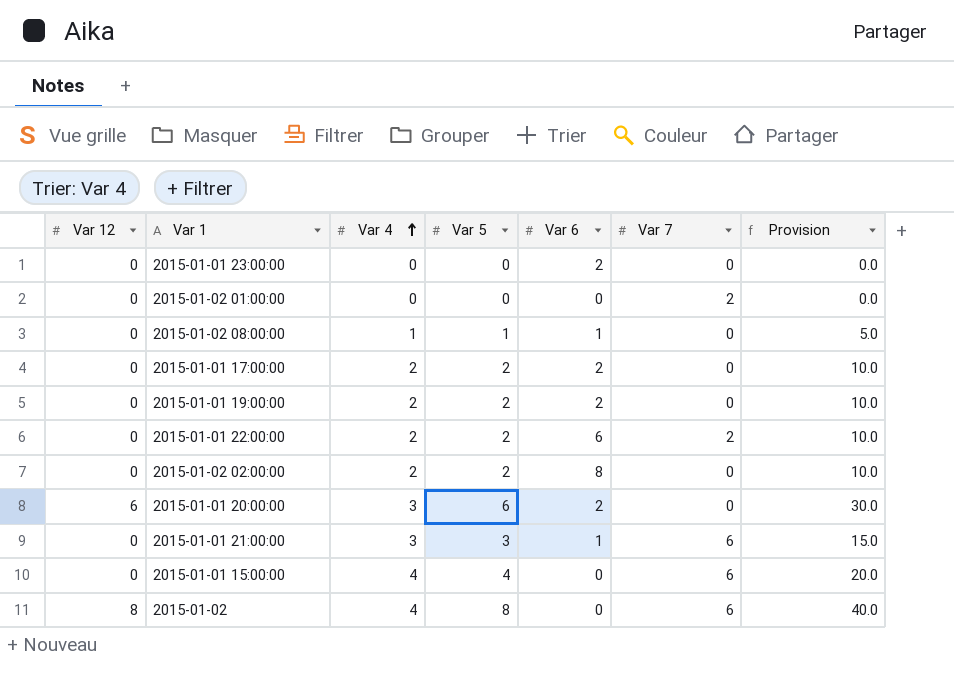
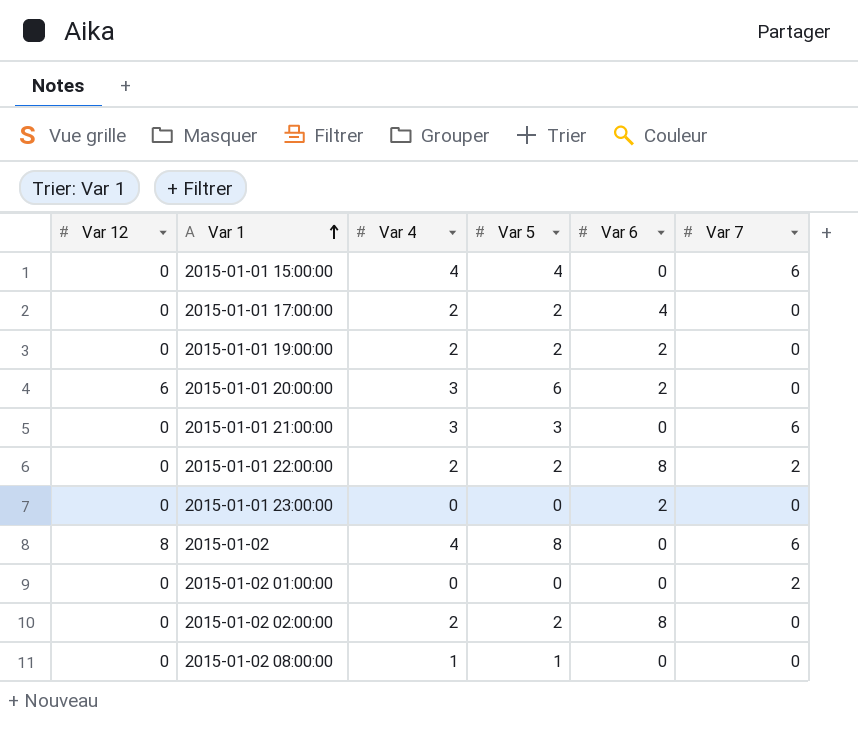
row order: Var 4 ascending -> Var 1 ascending
column Provision | formula: [Var 5] * 5 -> none
2015-01-01 17:00:00 | Var 6: 2 -> 4
2015-01-01 21:00:00 | Var 6: 1 -> 0
2015-01-01 22:00:00 | Var 6: 6 -> 8
2015-01-02 08:00:00 | Var 6: 1 -> 0

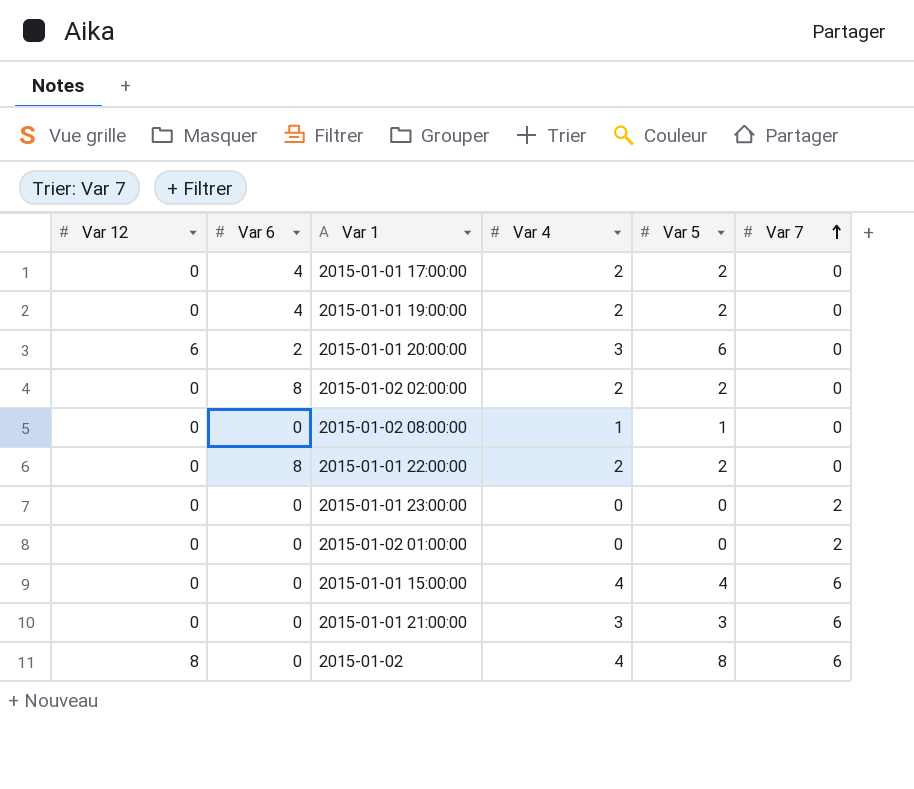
row order: Var 1 ascending -> Var 7 ascending
column Var 6 | position: 5 -> 2
2015-01-01 19:00:00 | Var 6: 2 -> 4
2015-01-01 22:00:00 | Var 7: 2 -> 0
2015-01-01 23:00:00 | Var 6: 2 -> 0
2015-01-01 23:00:00 | Var 7: 0 -> 2

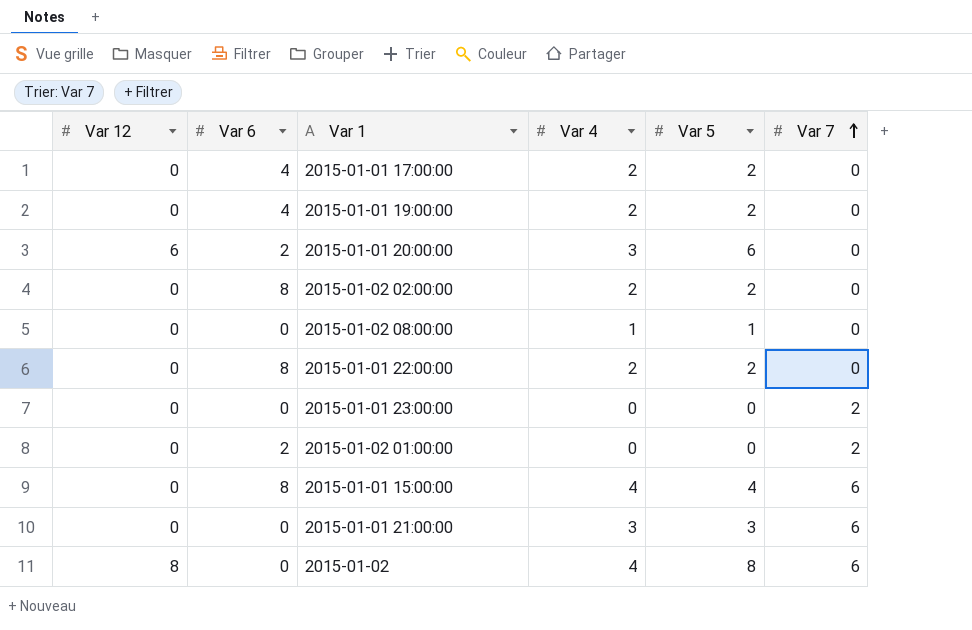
2015-01-02 01:00:00 | Var 6: 0 -> 2
2015-01-01 15:00:00 | Var 6: 0 -> 8

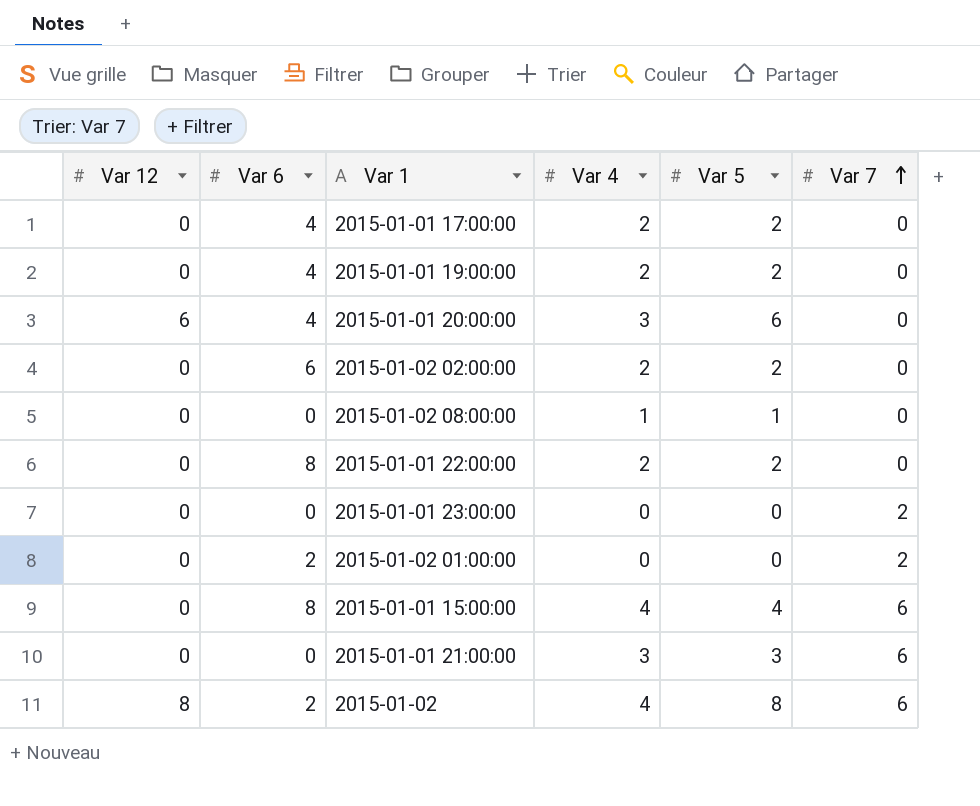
2015-01-01 20:00:00 | Var 6: 2 -> 4
2015-01-02 02:00:00 | Var 6: 8 -> 6
2015-01-02 | Var 6: 0 -> 2

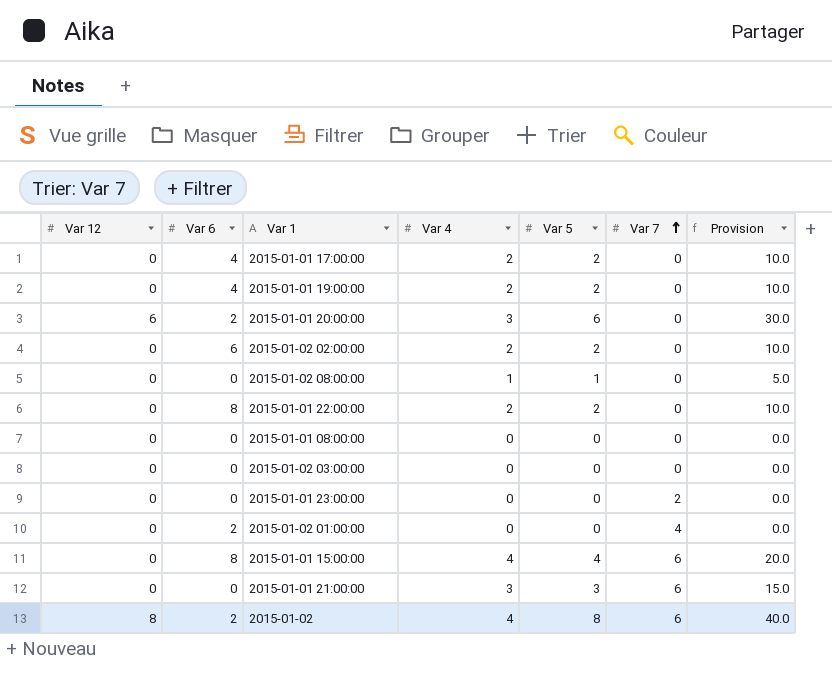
column Provision | formula: none -> [Var 5] * 5
2015-01-01 20:00:00 | Var 6: 4 -> 2
row 2015-01-01 08:00:00: none -> 0 | 0 | 0 | 0 | 0 | 0.0
row 2015-01-02 03:00:00: none -> 0 | 0 | 0 | 0 | 0 | 0.0
2015-01-02 01:00:00 | Var 7: 2 -> 4

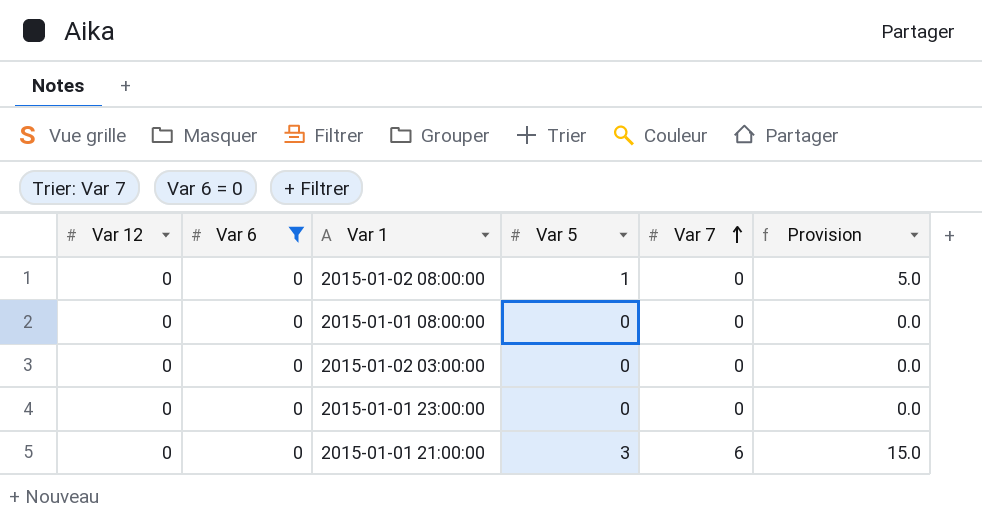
filter: none -> Var 6 = 0
column Var 4 | position: 4 -> none
2015-01-01 23:00:00 | Var 7: 2 -> 0

